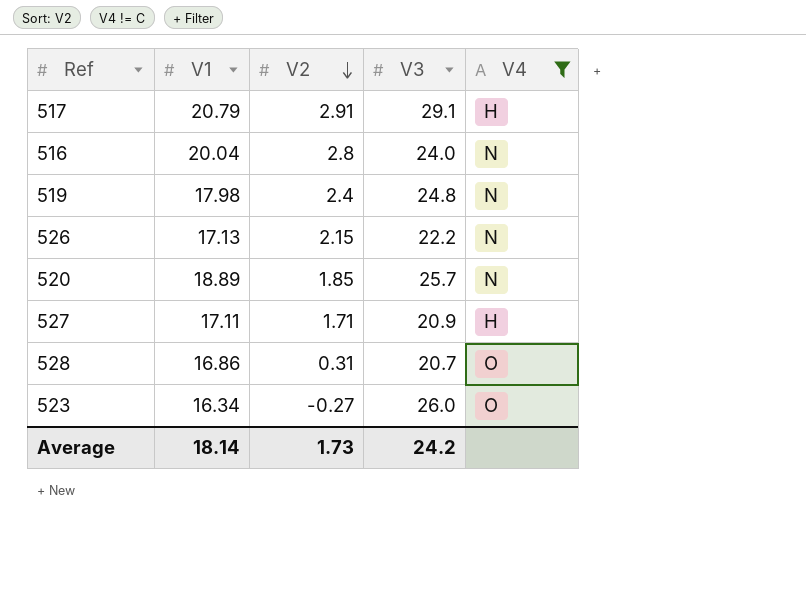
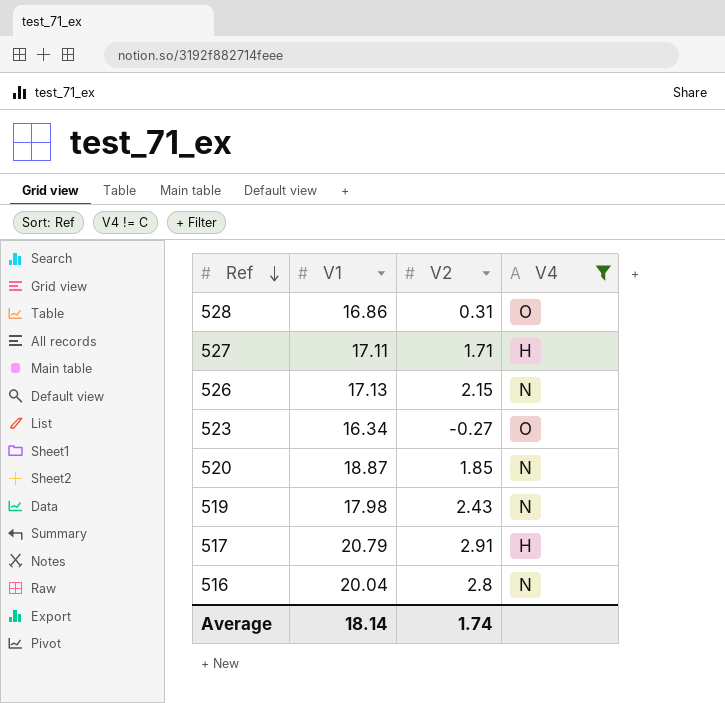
row order: V2 descending -> Ref descending
column V3 | position: 4 -> none
520 | V1: 18.89 -> 18.87
519 | V2: 2.4 -> 2.43
Average | V2: 1.73 -> 1.74

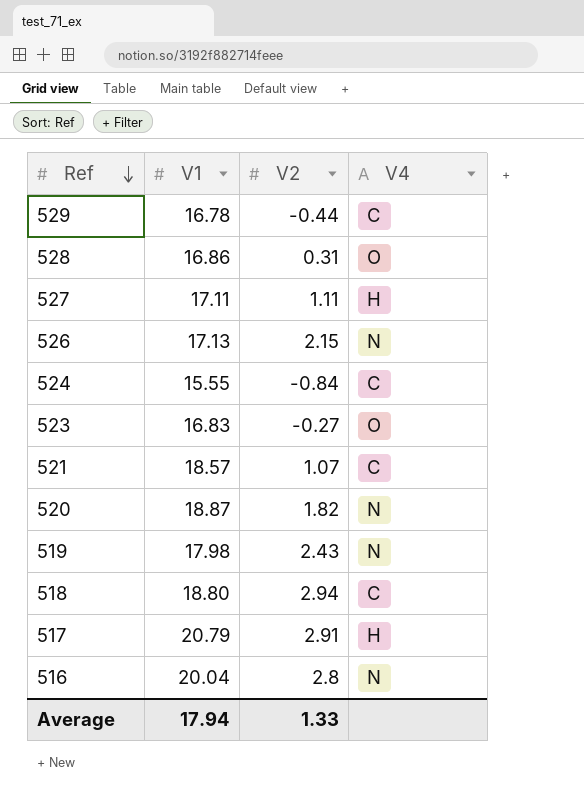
filter: V4 != C -> none
527 | V2: 1.71 -> 1.11
523 | V1: 16.34 -> 16.83
520 | V2: 1.85 -> 1.82
Average | V1: 18.14 -> 17.94
Average | V2: 1.74 -> 1.33

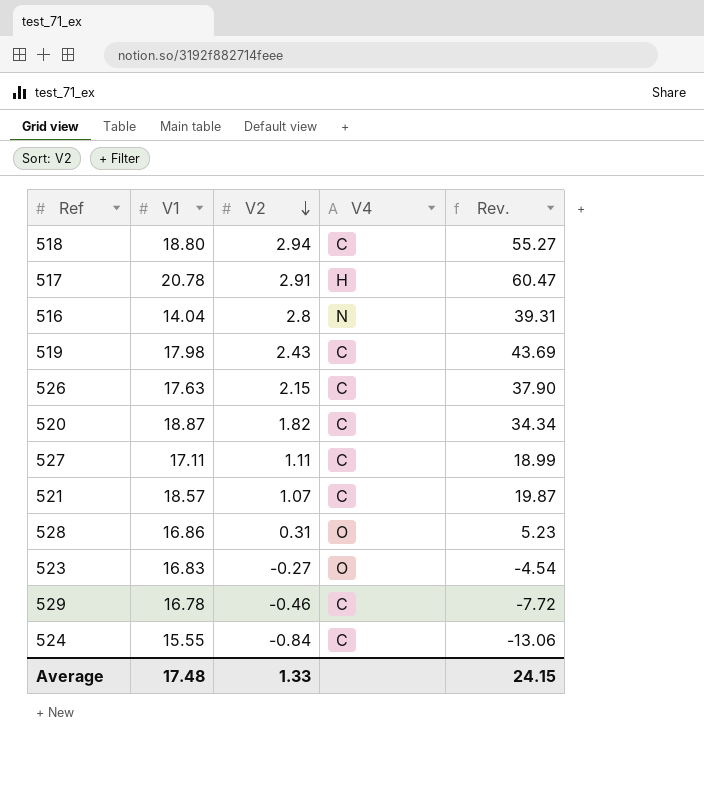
row order: Ref descending -> V2 descending
column Rev. | formula: none -> [V1] * [V2]
517 | V1: 20.79 -> 20.78
516 | V1: 20.04 -> 14.04
519 | V4: N -> C
526 | V1: 17.13 -> 17.63
526 | V4: N -> C
520 | V4: N -> C
527 | V4: H -> C
529 | V2: -0.44 -> -0.46
Average | V1: 17.94 -> 17.48

